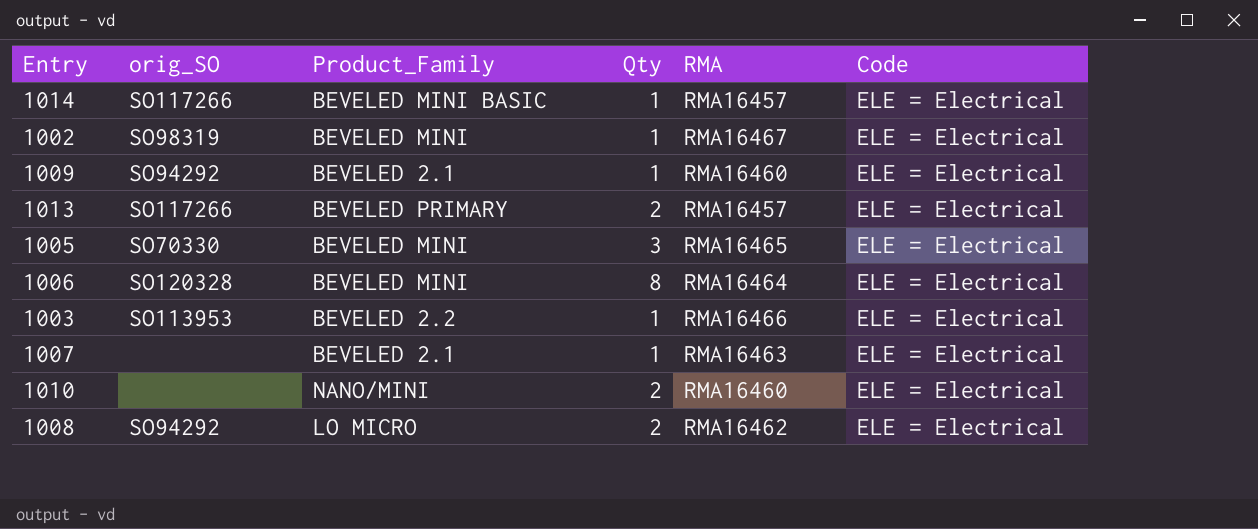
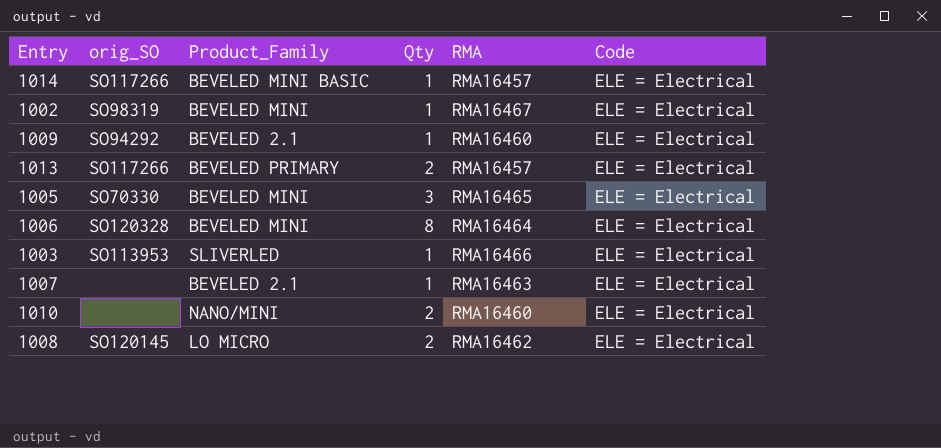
1003 | Product_Family: BEVELED 2.2 -> SLIVERLED
1008 | orig_SO: SO94292 -> SO120145

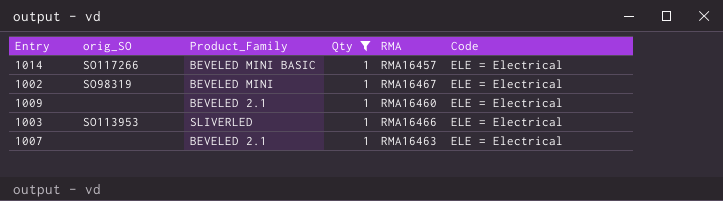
filter: none -> Qty = 1
1009 | orig_SO: SO94292 -> none

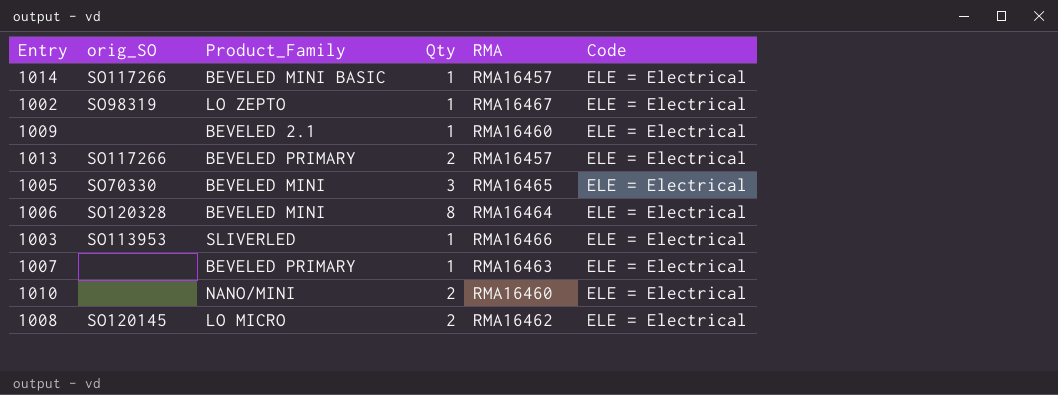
filter: Qty = 1 -> none
1002 | Product_Family: BEVELED MINI -> LO ZEPTO
1007 | Product_Family: BEVELED 2.1 -> BEVELED PRIMARY

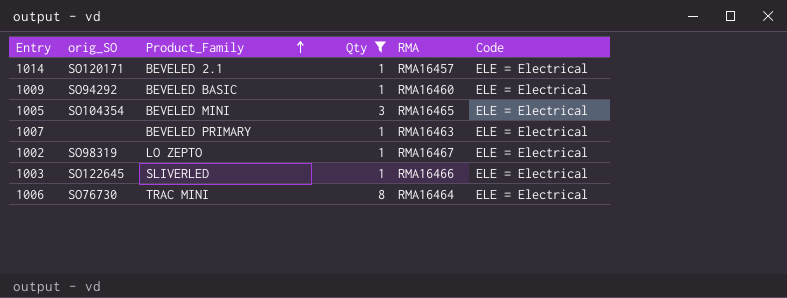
filter: none -> Qty != 2
row order: none -> Product_Family ascending
1014 | orig_SO: SO117266 -> SO120171
1014 | Product_Family: BEVELED MINI BASIC -> BEVELED 2.1
1009 | orig_SO: none -> SO94292
1009 | Product_Family: BEVELED 2.1 -> BEVELED BASIC
1005 | orig_SO: SO70330 -> SO104354
1003 | orig_SO: SO113953 -> SO122645
1006 | orig_SO: SO120328 -> SO76730
1006 | Product_Family: BEVELED MINI -> TRAC MINI

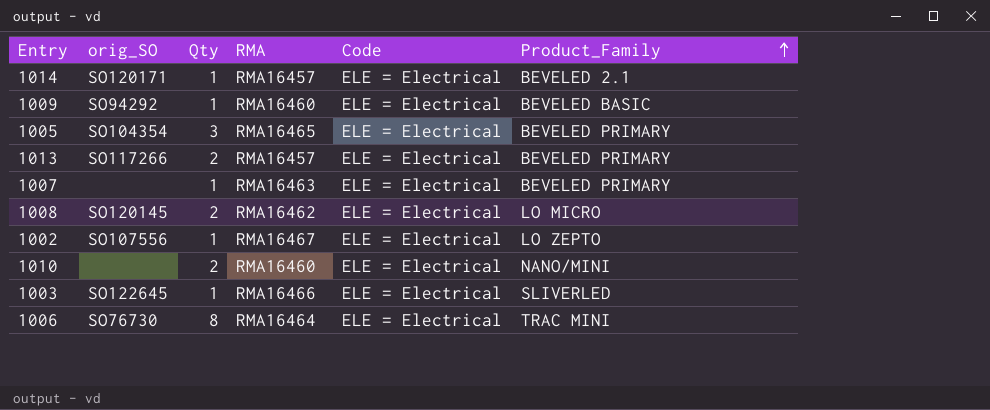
filter: Qty != 2 -> none
column Product_Family | position: 3 -> 6
1005 | Product_Family: BEVELED MINI -> BEVELED PRIMARY
1002 | orig_SO: SO98319 -> SO107556

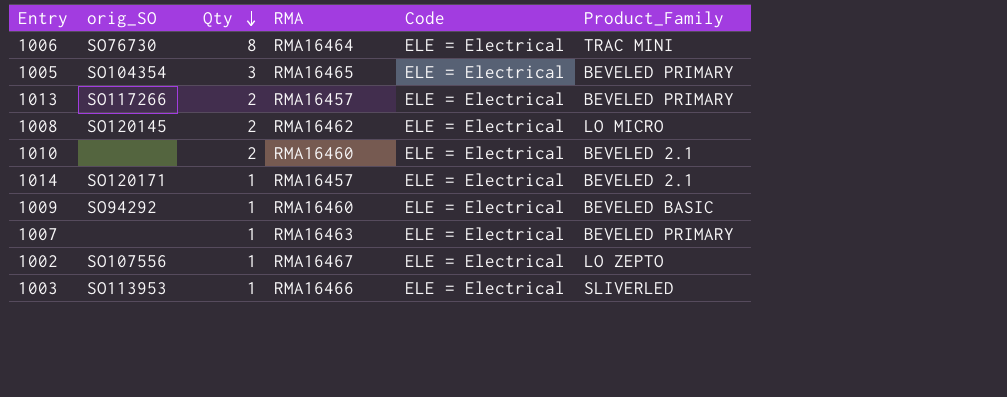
row order: Product_Family ascending -> Qty descending
1010 | Product_Family: NANO/MINI -> BEVELED 2.1
1003 | orig_SO: SO122645 -> SO113953

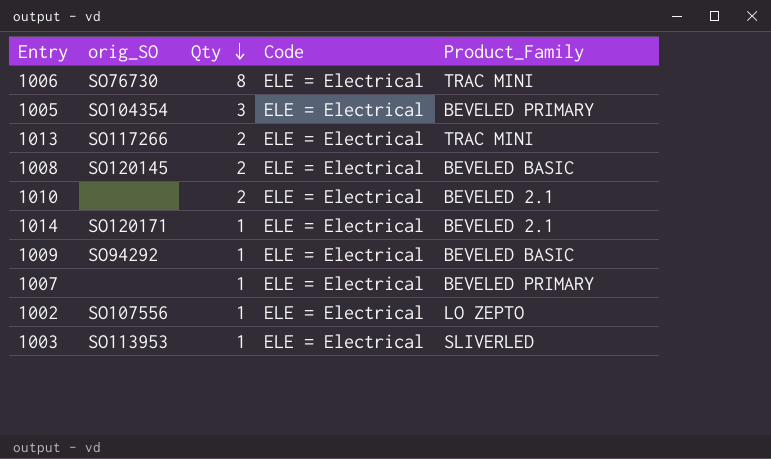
column RMA | position: 4 -> none
1013 | Product_Family: BEVELED PRIMARY -> TRAC MINI
1008 | Product_Family: LO MICRO -> BEVELED BASIC

